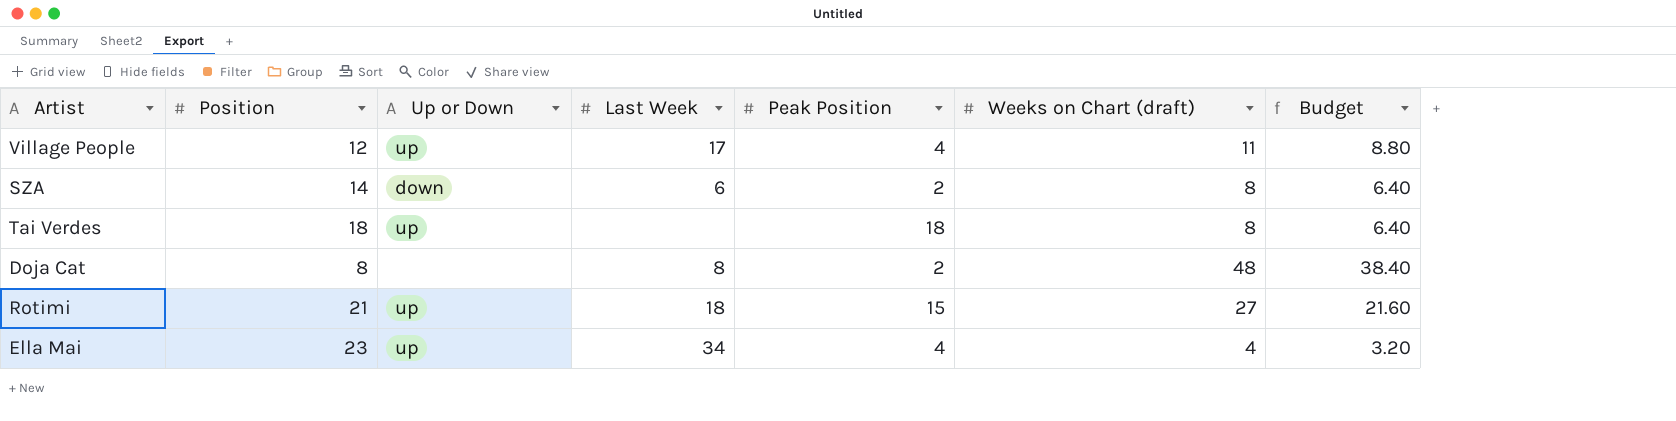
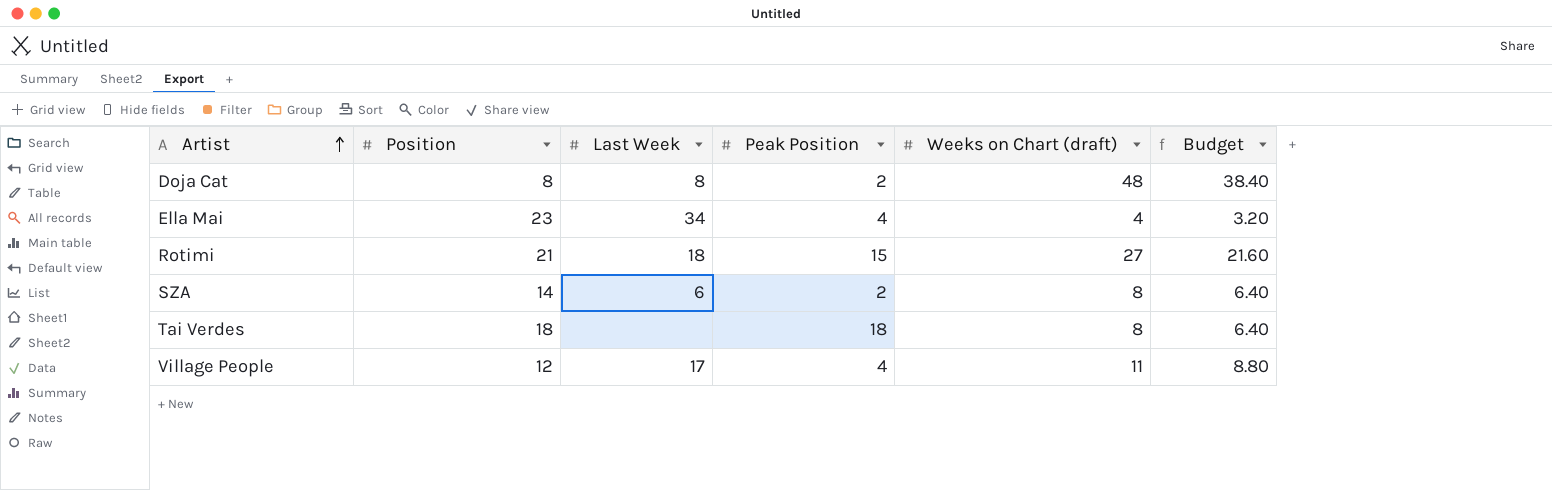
row order: none -> Artist ascending
column Up or Down | position: 3 -> none

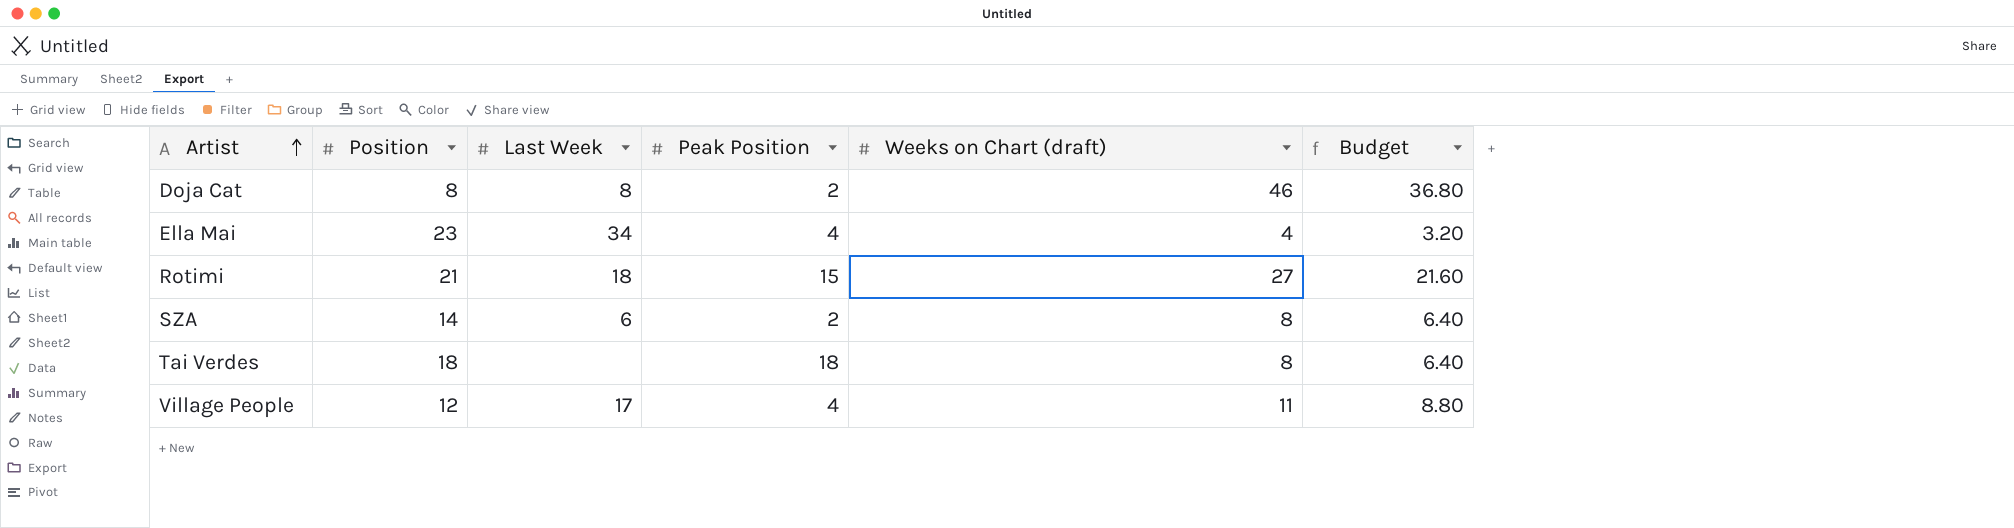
Doja Cat | Weeks on Chart (draft): 48 -> 46
Doja Cat | Budget: 38.40 -> 36.80

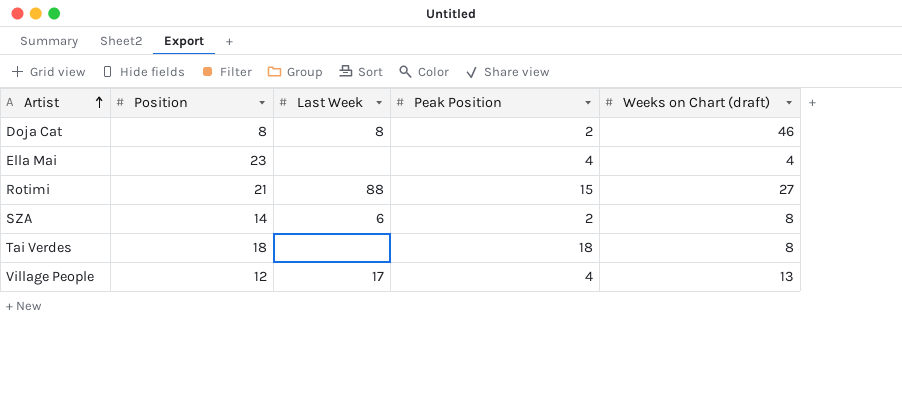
column Budget | formula: [Weeks on Chart (draft)] * 0.8 -> none
Ella Mai | Last Week: 34 -> none
Rotimi | Last Week: 18 -> 88
Village People | Weeks on Chart (draft): 11 -> 13

